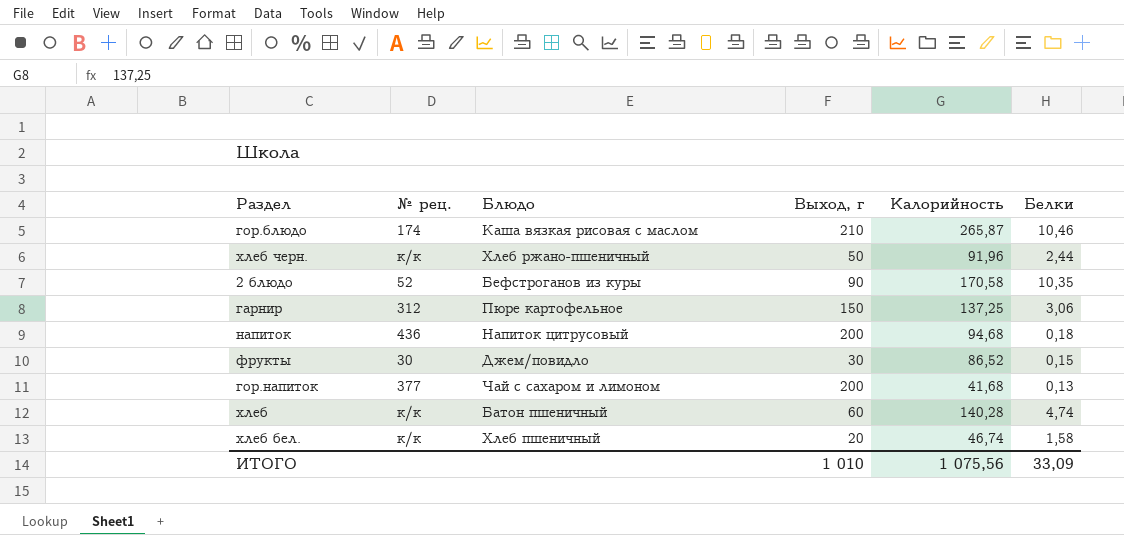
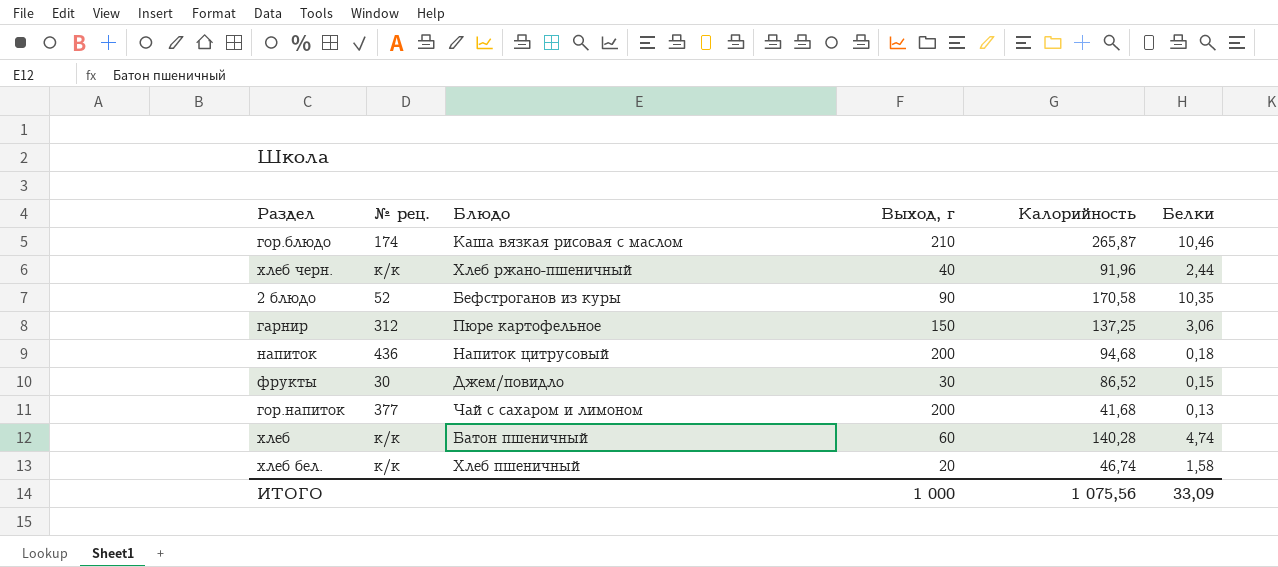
хлеб черн. | Выход, г: 50 -> 40
ИТОГО | Выход, г: 1 010 -> 1 000

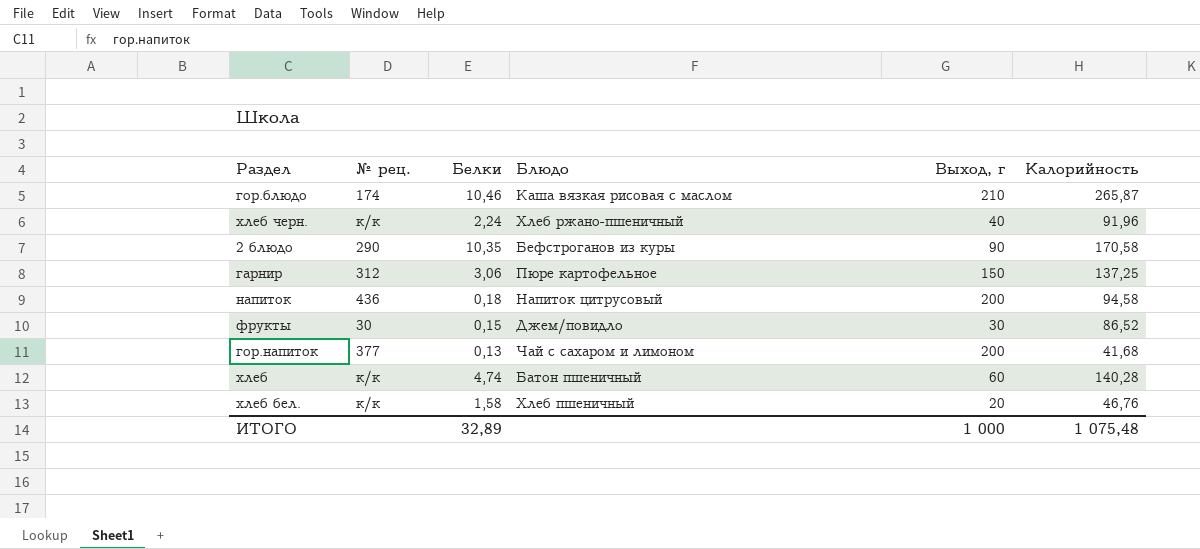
column Белки | position: 6 -> 3
хлеб черн. | Белки: 2,44 -> 2,24
2 блюдо | № рец.: 52 -> 290
напиток | Калорийность: 94,68 -> 94,58
хлеб бел. | Калорийность: 46,74 -> 46,76
ИТОГО | Белки: 33,09 -> 32,89
ИТОГО | Калорийность: 1 075,56 -> 1 075,48

